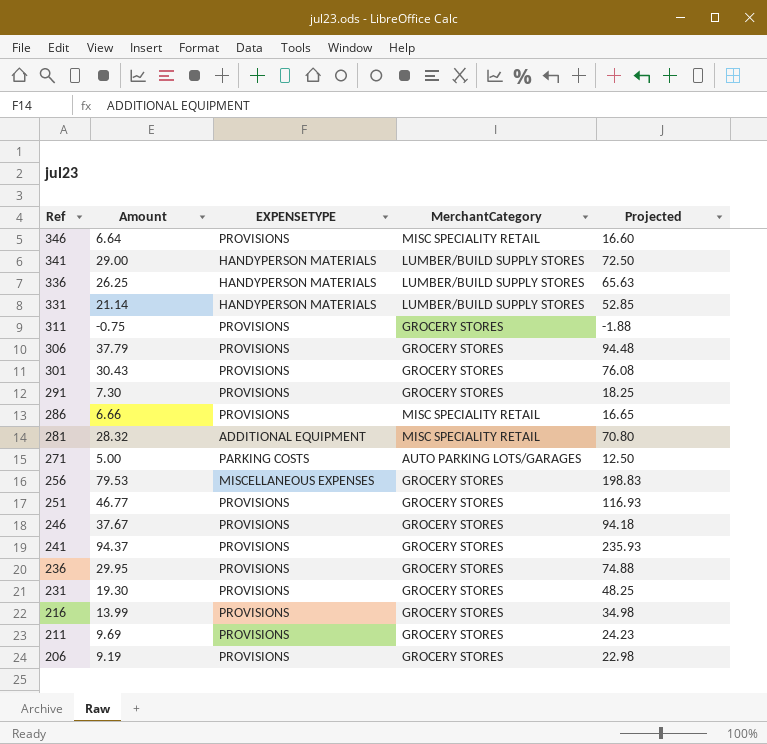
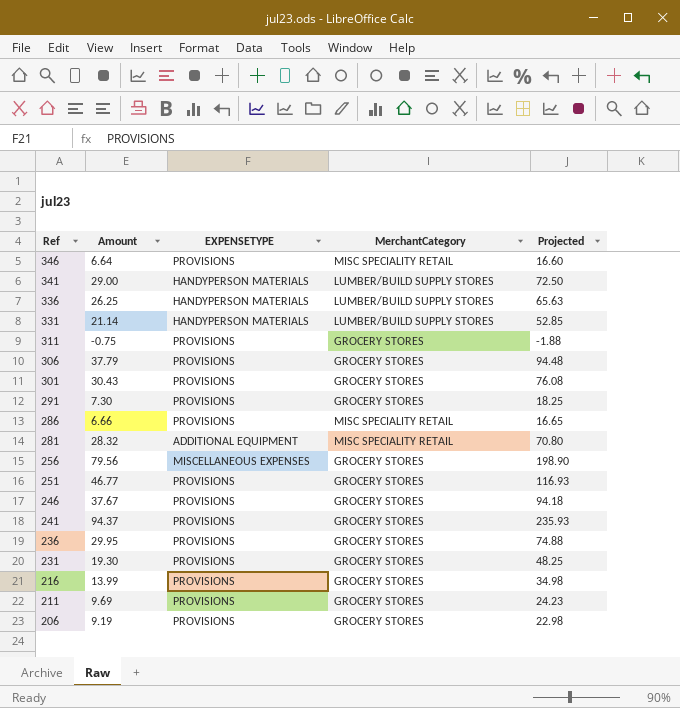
row 271: 5.00 | PARKING COSTS | AUTO PARKING LOTS/GARAGES | 12.50 -> none
256 | Amount: 79.53 -> 79.56
256 | Projected: 198.83 -> 198.90

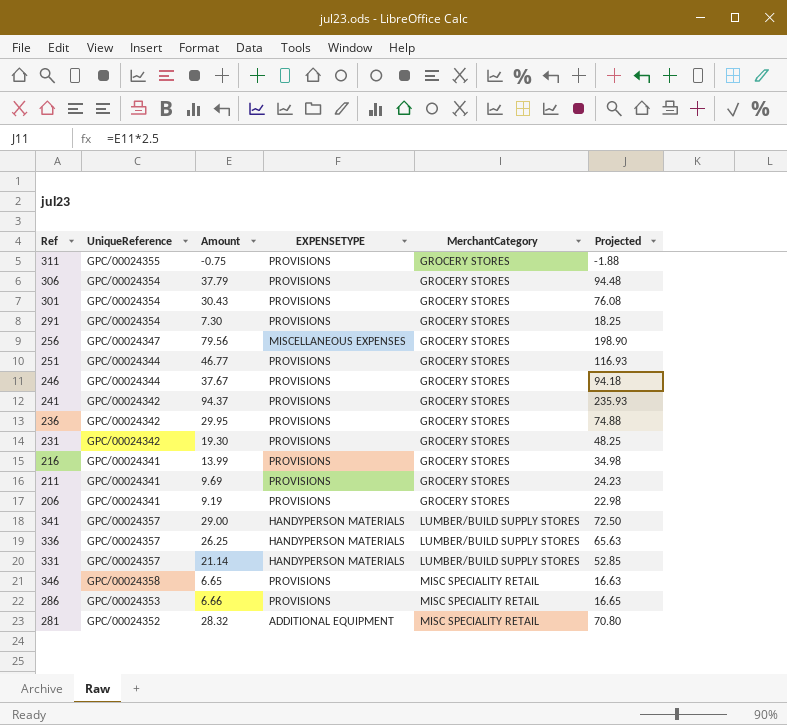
row order: Ref descending -> MerchantCategory ascending
column UniqueReference | position: none -> 2
346 | Amount: 6.64 -> 6.65
346 | Projected: 16.60 -> 16.63

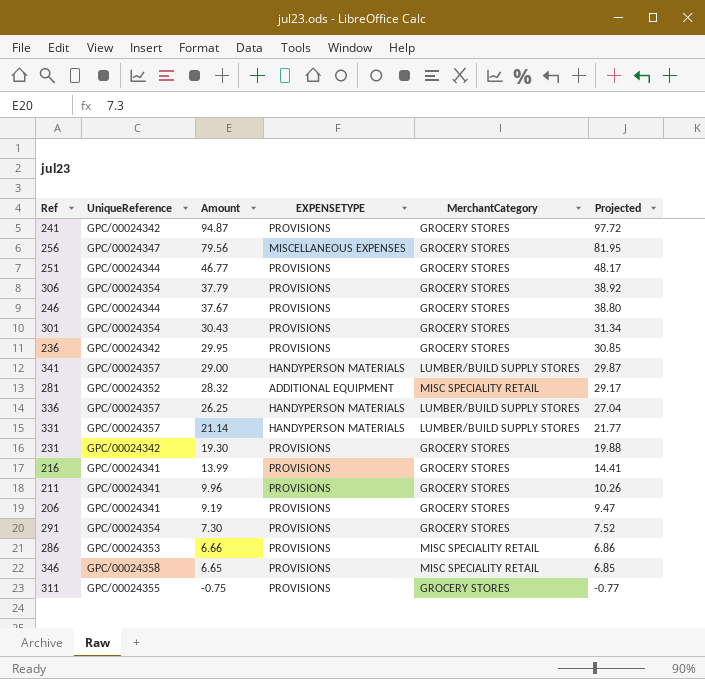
row order: MerchantCategory ascending -> Amount descending
column Projected | formula: [Amount] * 2.5 -> [Amount] * 1.03
241 | Amount: 94.37 -> 94.87
211 | Amount: 9.69 -> 9.96

